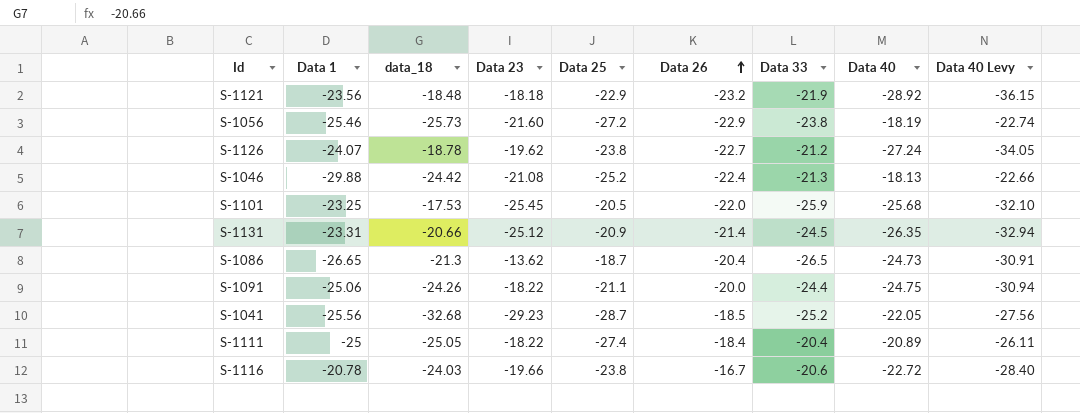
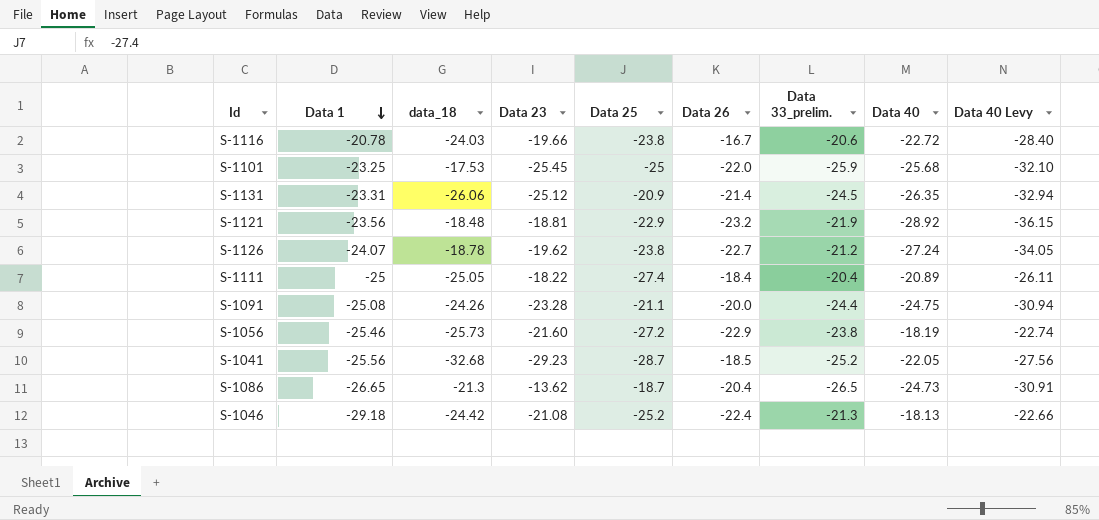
row order: Data 26 ascending -> Data 1 descending
column name: Data 33 -> Data 33_prelim.
S-1101 | Data 25: -20.5 -> -25
S-1131 | data_18: -20.66 -> -26.06
S-1121 | Data 23: -18.18 -> -18.81
S-1091 | Data 1: -25.06 -> -25.08
S-1091 | Data 23: -18.22 -> -23.28
S-1046 | Data 1: -29.88 -> -29.18

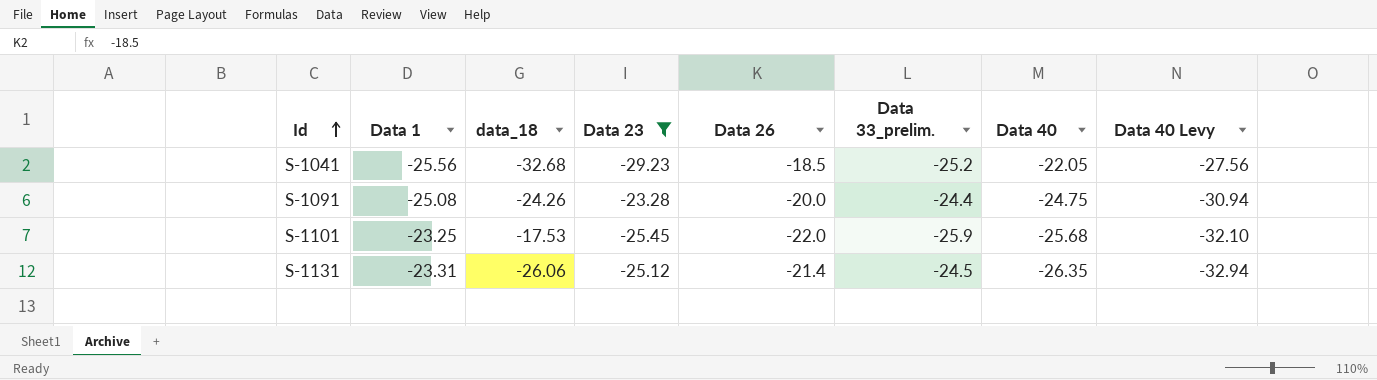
filter: none -> Data 23 <= -23.28
row order: Data 1 descending -> Id ascending
column Data 25 | position: 5 -> none

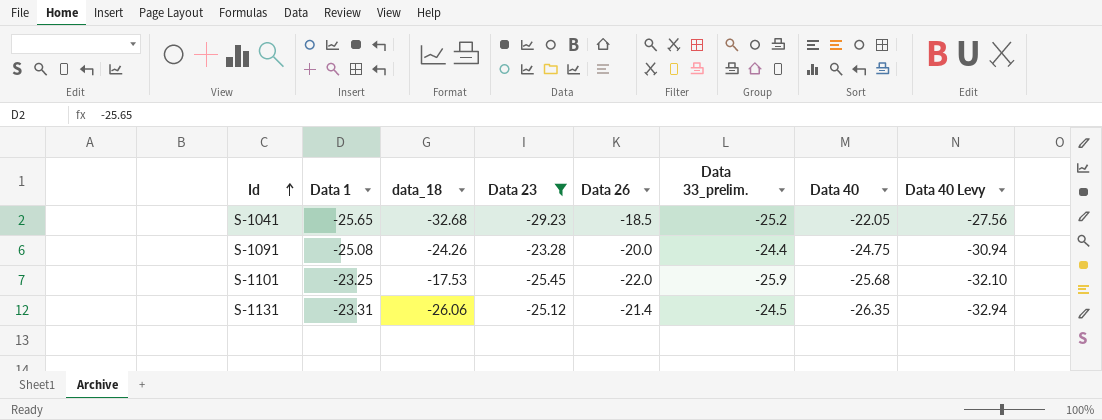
S-1041 | Data 1: -25.56 -> -25.65

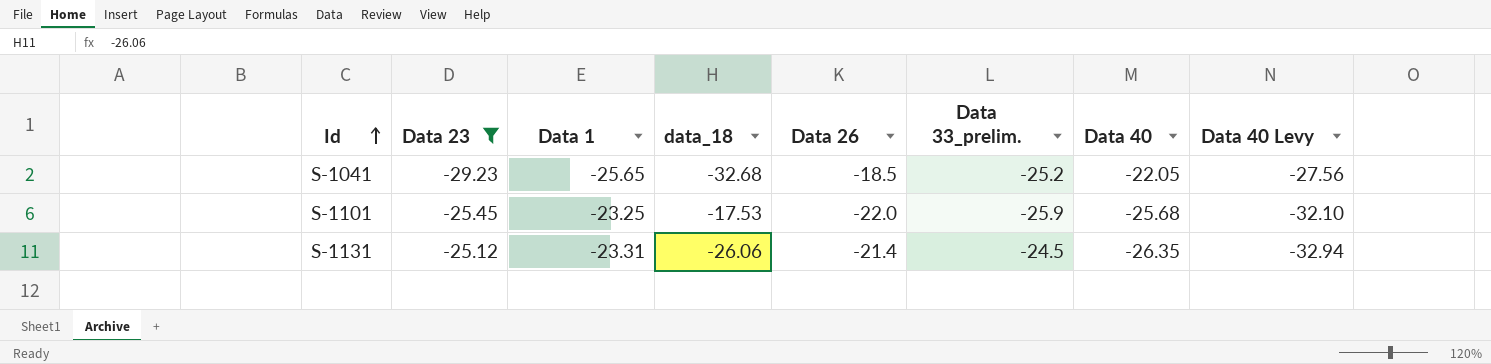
column Data 23 | position: 4 -> 2
row S-1091: -25.08 | -24.26 | -23.28 | -20.0 | -24.4 | -24.75 | -30.94 -> none

